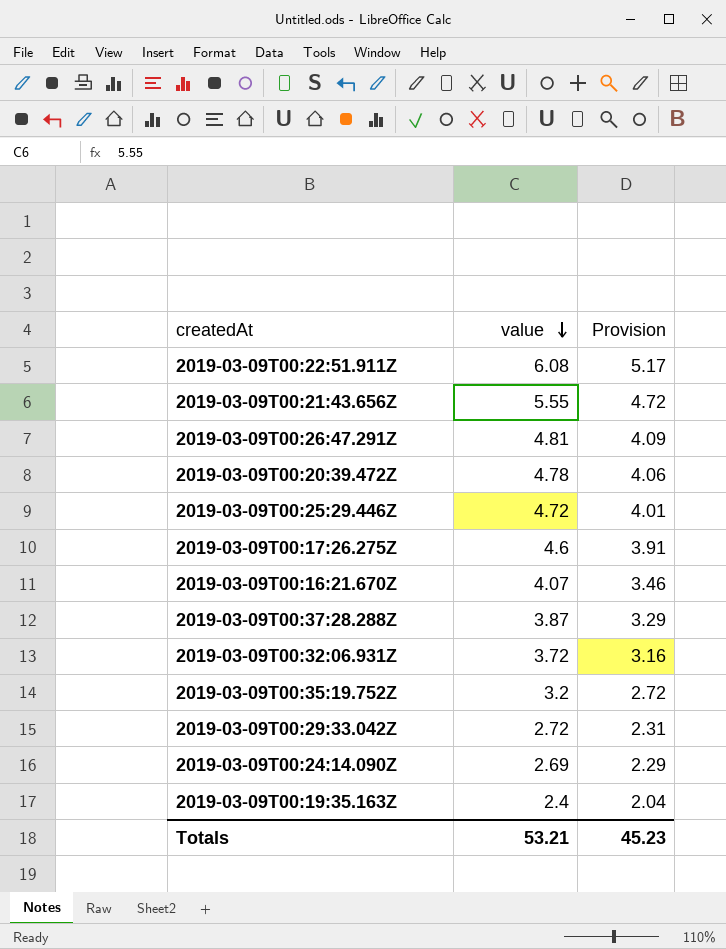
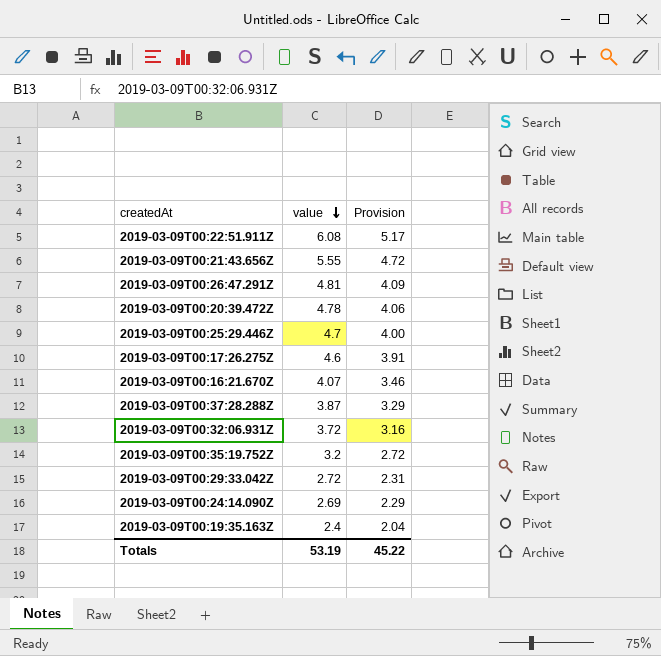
2019-03-09T00:25:29.446Z | value: 4.72 -> 4.7
2019-03-09T00:25:29.446Z | Provision: 4.01 -> 4.00
Totals | value: 53.21 -> 53.19
Totals | Provision: 45.23 -> 45.22

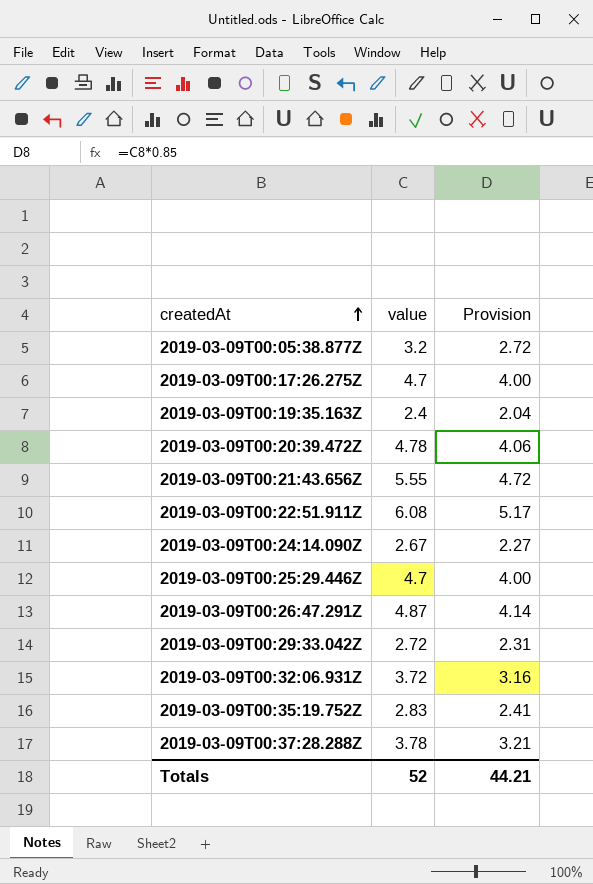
row order: value descending -> createdAt ascending
row 2019-03-09T00:16:21.670Z: 4.07 | 3.46 -> none
row 2019-03-09T00:05:38.877Z: none -> 3.2 | 2.72
2019-03-09T00:17:26.275Z | value: 4.6 -> 4.7
2019-03-09T00:17:26.275Z | Provision: 3.91 -> 4.00
2019-03-09T00:24:14.090Z | value: 2.69 -> 2.67
2019-03-09T00:24:14.090Z | Provision: 2.29 -> 2.27
2019-03-09T00:26:47.291Z | value: 4.81 -> 4.87
2019-03-09T00:26:47.291Z | Provision: 4.09 -> 4.14
2019-03-09T00:35:19.752Z | value: 3.2 -> 2.83
2019-03-09T00:35:19.752Z | Provision: 2.72 -> 2.41
2019-03-09T00:37:28.288Z | value: 3.87 -> 3.78
2019-03-09T00:37:28.288Z | Provision: 3.29 -> 3.21
Totals | value: 53.19 -> 52
Totals | Provision: 45.22 -> 44.21

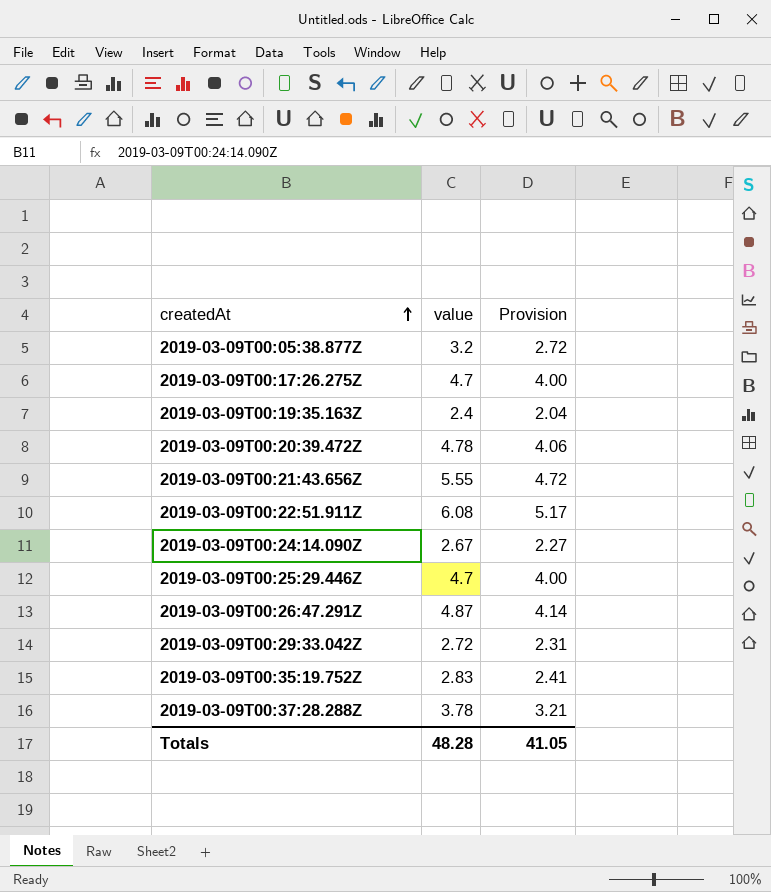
row 2019-03-09T00:32:06.931Z: 3.72 | 3.16 -> none
Totals | value: 52 -> 48.28
Totals | Provision: 44.21 -> 41.05

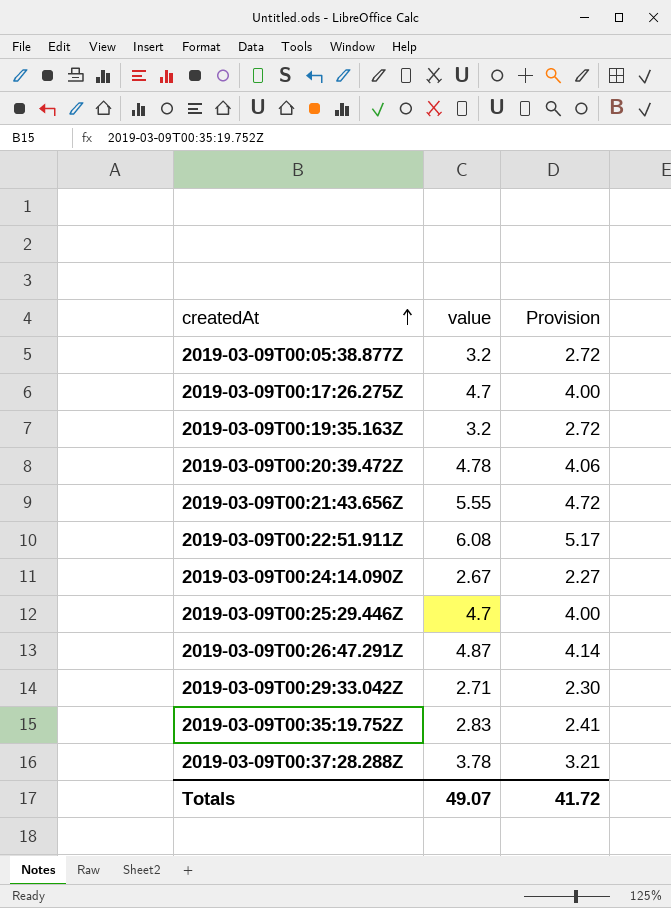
2019-03-09T00:19:35.163Z | value: 2.4 -> 3.2
2019-03-09T00:19:35.163Z | Provision: 2.04 -> 2.72
2019-03-09T00:29:33.042Z | value: 2.72 -> 2.71
2019-03-09T00:29:33.042Z | Provision: 2.31 -> 2.30
Totals | value: 48.28 -> 49.07
Totals | Provision: 41.05 -> 41.72

